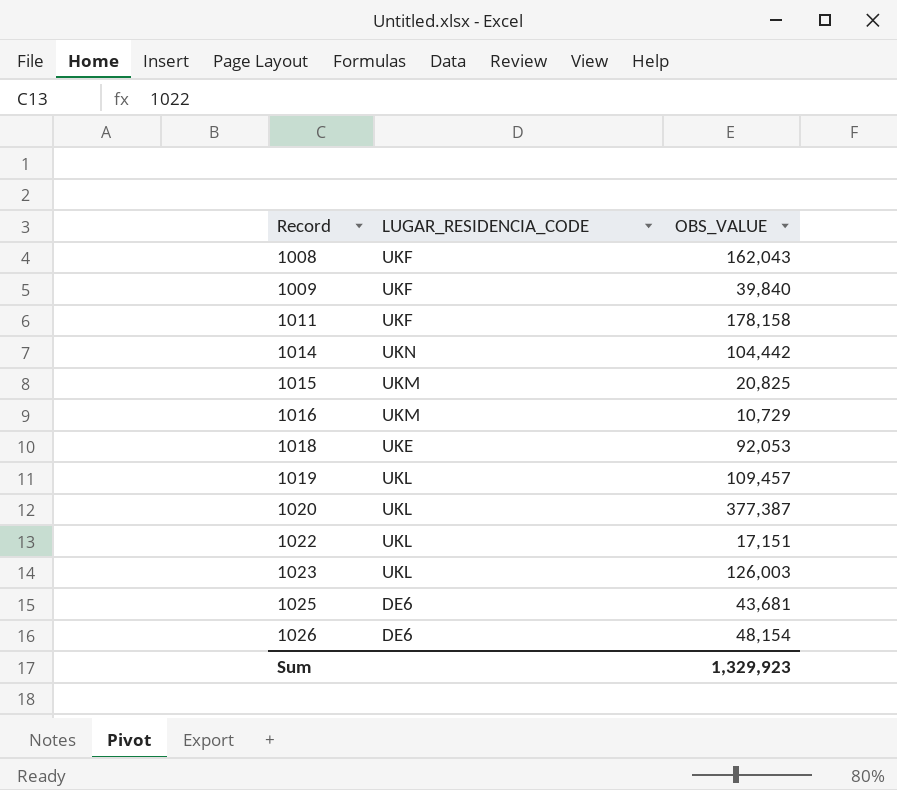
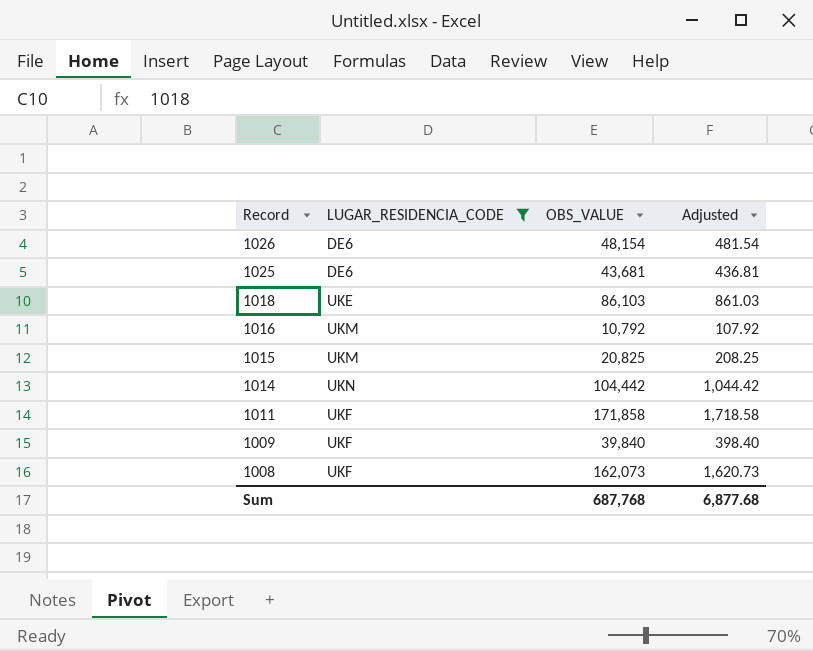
filter: none -> LUGAR_RESIDENCIA_CODE != UKL
row order: Record ascending -> Record descending
column Adjusted | formula: none -> [OBS_VALUE] * 0.01
1018 | OBS_VALUE: 92,053 -> 86,103
1016 | OBS_VALUE: 10,729 -> 10,792
1011 | OBS_VALUE: 178,158 -> 171,858
1008 | OBS_VALUE: 162,043 -> 162,073
Sum | OBS_VALUE: 1,329,923 -> 687,768

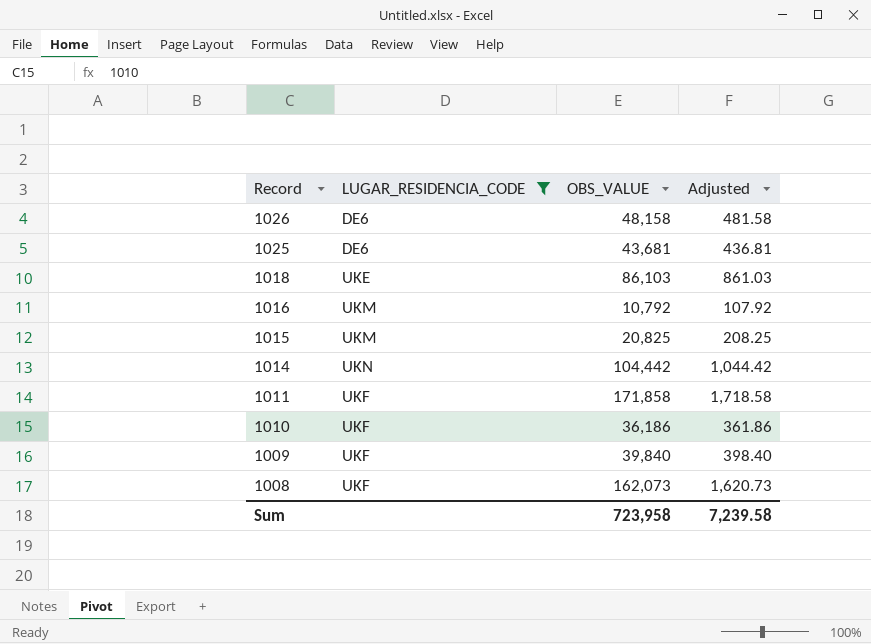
1026 | OBS_VALUE: 48,154 -> 48,158
1026 | Adjusted: 481.54 -> 481.58
row 1010: none -> UKF | 36,186 | 361.86
Sum | OBS_VALUE: 687,768 -> 723,958
Sum | Adjusted: 6,877.68 -> 7,239.58

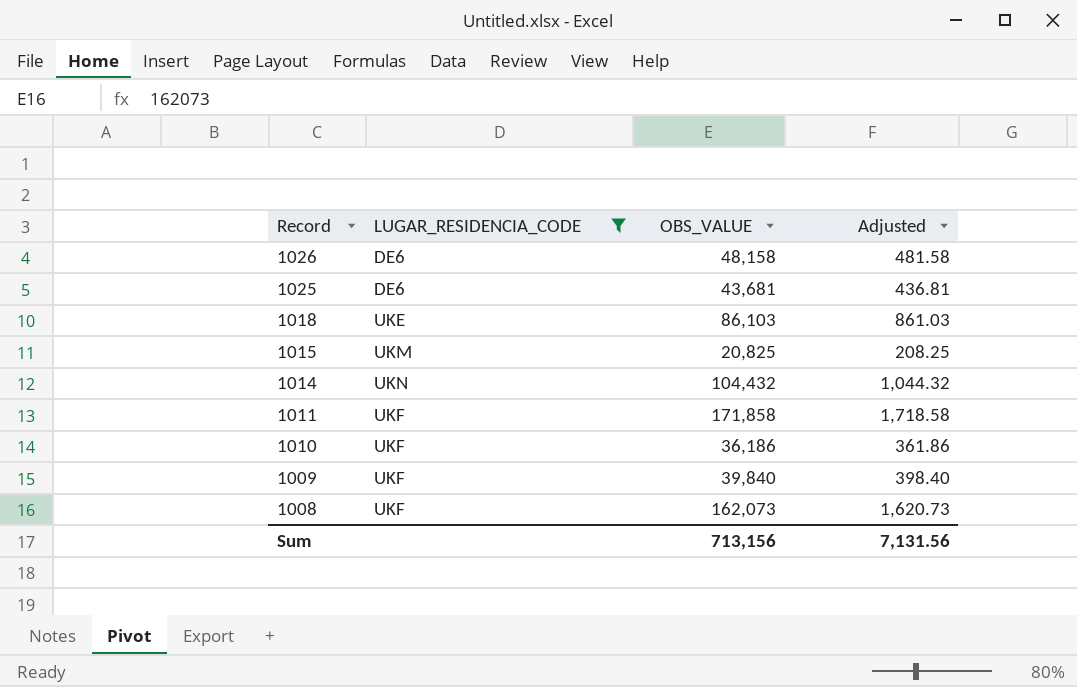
row 1016: UKM | 10,792 | 107.92 -> none
1014 | OBS_VALUE: 104,442 -> 104,432
1014 | Adjusted: 1,044.42 -> 1,044.32
Sum | OBS_VALUE: 723,958 -> 713,156
Sum | Adjusted: 7,239.58 -> 7,131.56

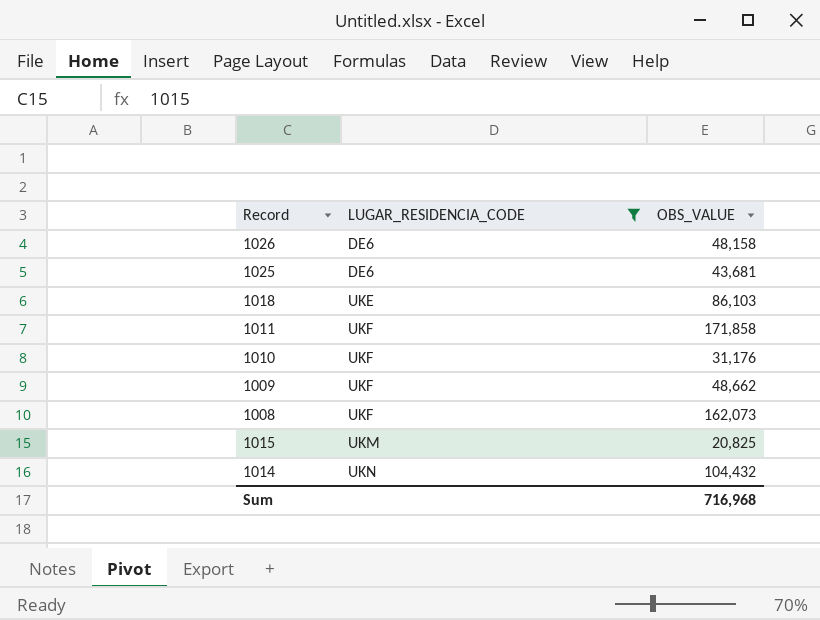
row order: Record descending -> LUGAR_RESIDENCIA_CODE ascending
column Adjusted | formula: [OBS_VALUE] * 0.01 -> none
1010 | OBS_VALUE: 36,186 -> 31,176
1009 | OBS_VALUE: 39,840 -> 48,662
Sum | OBS_VALUE: 713,156 -> 716,968

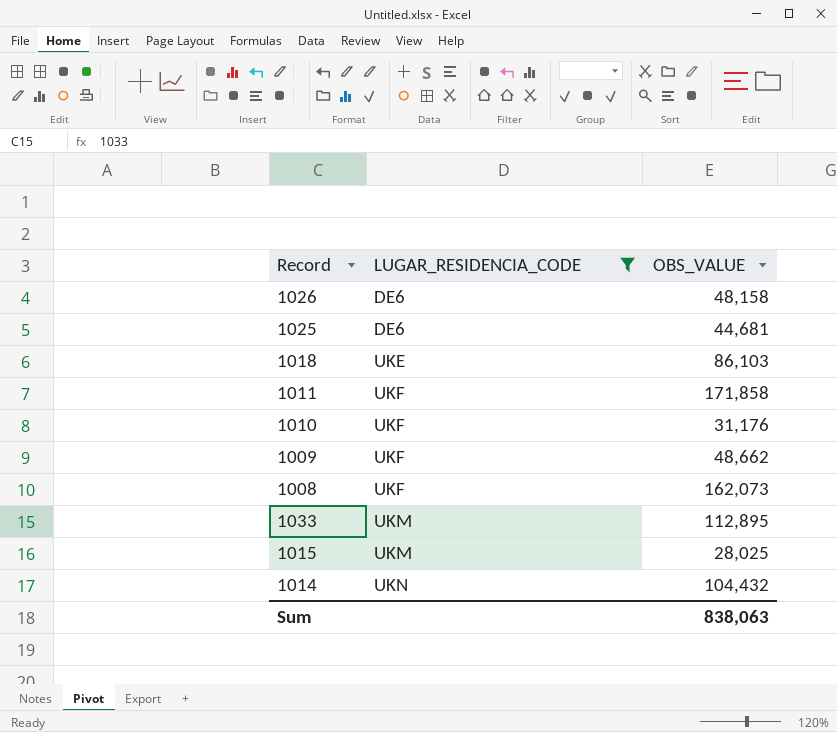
1025 | OBS_VALUE: 43,681 -> 44,681
row 1033: none -> UKM | 112,895
1015 | OBS_VALUE: 20,825 -> 28,025
Sum | OBS_VALUE: 716,968 -> 838,063

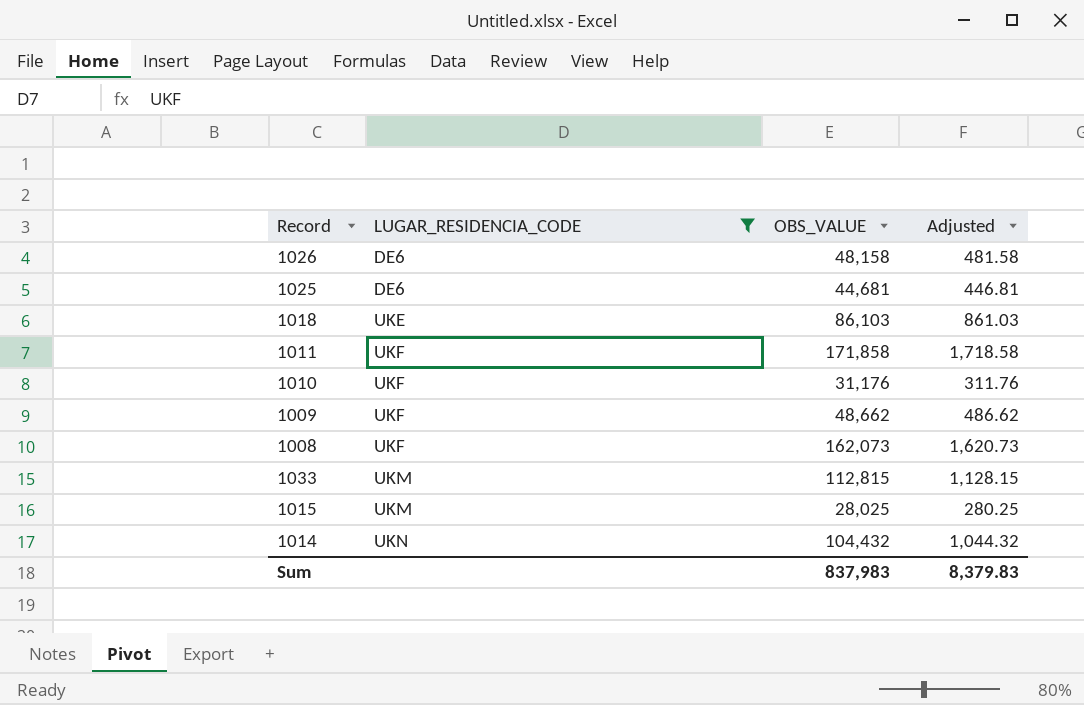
column Adjusted | formula: none -> [OBS_VALUE] * 0.01
1033 | OBS_VALUE: 112,895 -> 112,815
Sum | OBS_VALUE: 838,063 -> 837,983

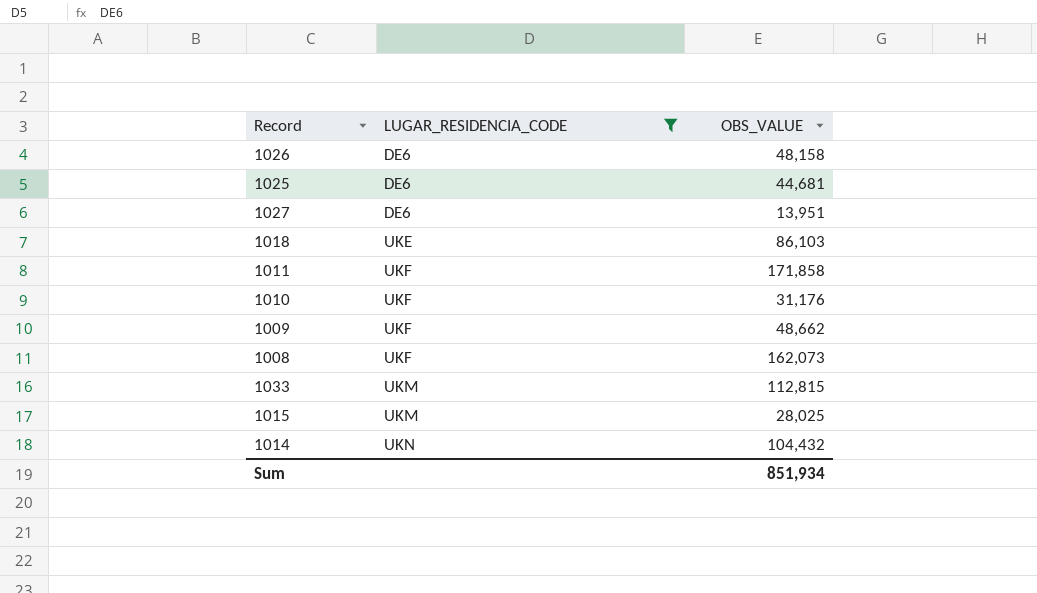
column Adjusted | formula: [OBS_VALUE] * 0.01 -> none
row 1027: none -> DE6 | 13,951
Sum | OBS_VALUE: 837,983 -> 851,934

